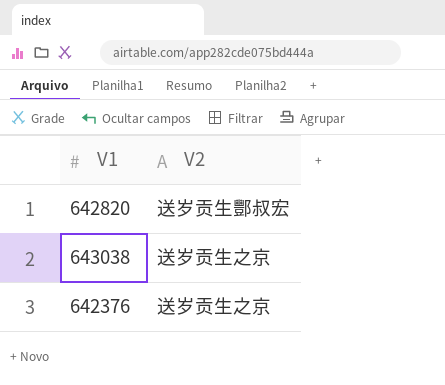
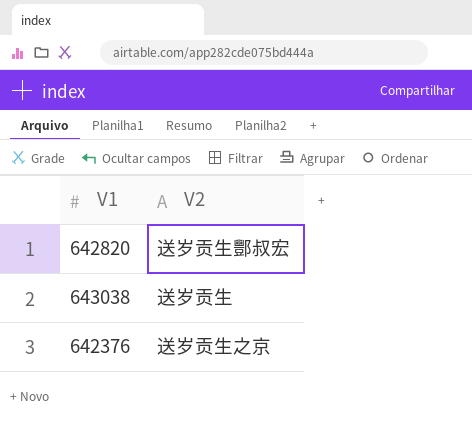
643038 | V2: 送岁贡生之京 -> 送岁贡生

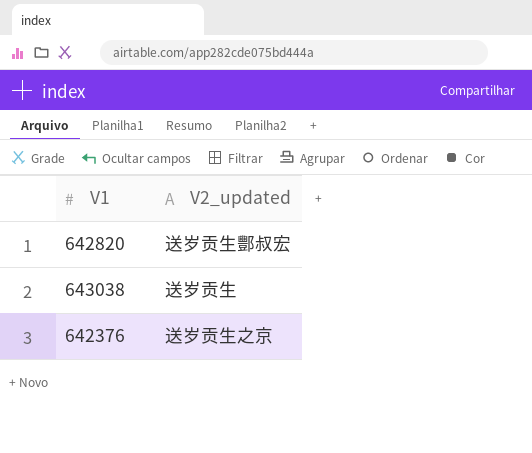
column name: V2 -> V2_updated

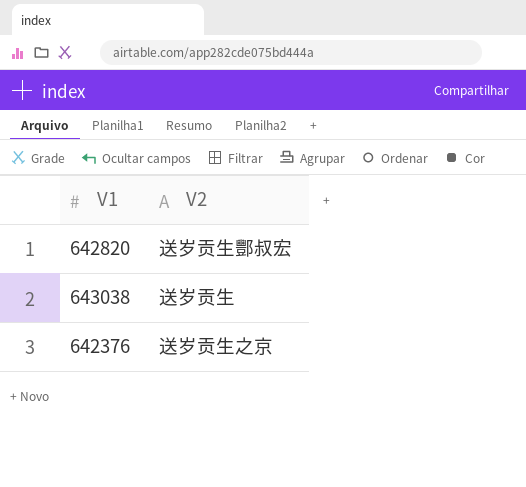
column name: V2_updated -> V2

